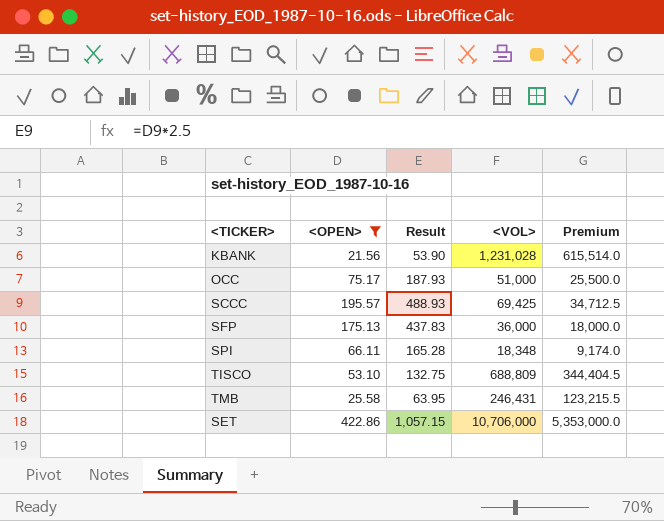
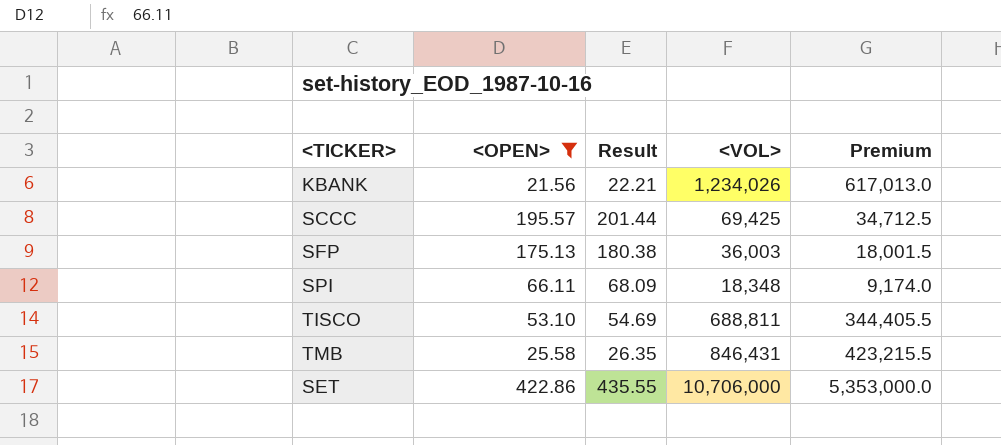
column Result | formula: [<OPEN>] * 2.5 -> [<OPEN>] * 1.03
row OCC: 75.17 | 187.93 | 51,000 | 25,500.0 -> none
KBANK | <VOL>: 1,231,028 -> 1,234,026
KBANK | Premium: 615,514.0 -> 617,013.0
SFP | <VOL>: 36,000 -> 36,003
SFP | Premium: 18,000.0 -> 18,001.5
TISCO | <VOL>: 688,809 -> 688,811
TISCO | Premium: 344,404.5 -> 344,405.5
TMB | <VOL>: 246,431 -> 846,431
TMB | Premium: 123,215.5 -> 423,215.5

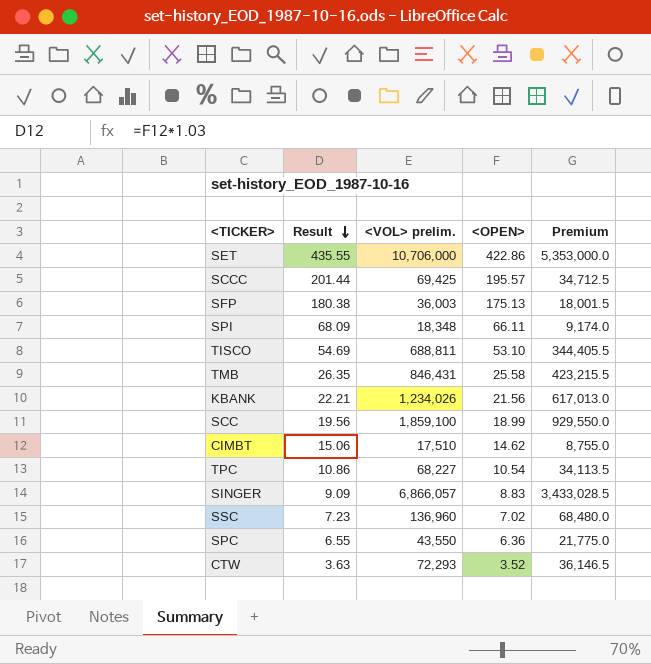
filter: <OPEN> >= 21.56 -> none
row order: none -> Result descending
column name: <VOL> -> <VOL> prelim.
column <OPEN> | position: 2 -> 4

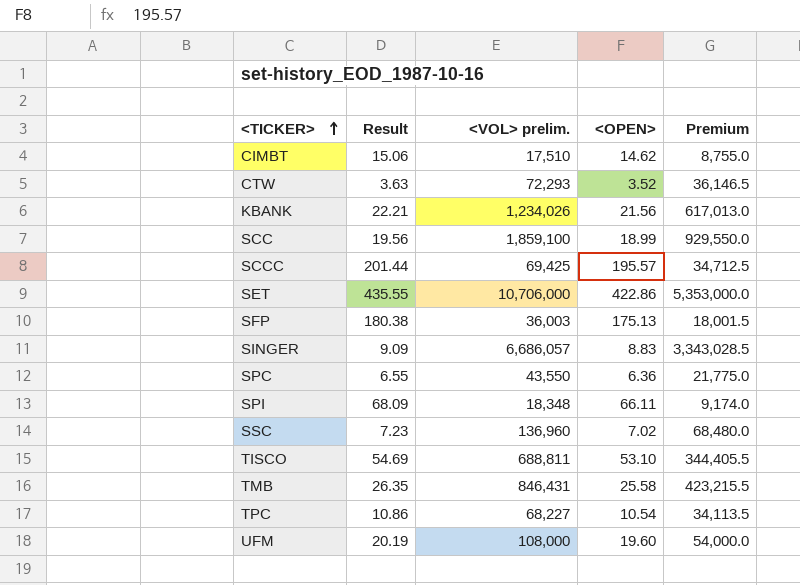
row order: Result descending -> <TICKER> ascending
SINGER | <VOL> prelim.: 6,866,057 -> 6,686,057
SINGER | Premium: 3,433,028.5 -> 3,343,028.5
row UFM: none -> 20.19 | 108,000 | 19.60 | 54,000.0

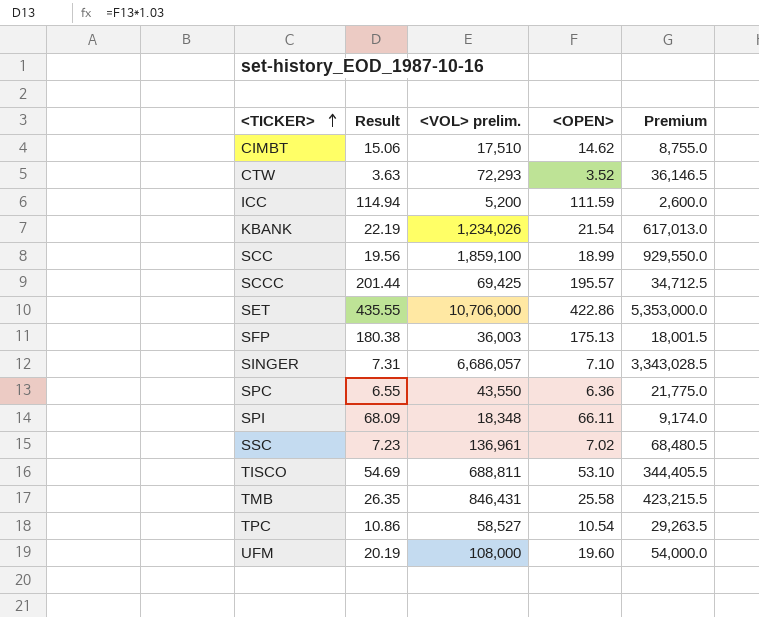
row ICC: none -> 114.94 | 5,200 | 111.59 | 2,600.0
KBANK | Result: 22.21 -> 22.19
KBANK | <OPEN>: 21.56 -> 21.54
SINGER | Result: 9.09 -> 7.31
SINGER | <OPEN>: 8.83 -> 7.10
SSC | <VOL> prelim.: 136,960 -> 136,961
SSC | Premium: 68,480.0 -> 68,480.5
TPC | <VOL> prelim.: 68,227 -> 58,527
TPC | Premium: 34,113.5 -> 29,263.5

